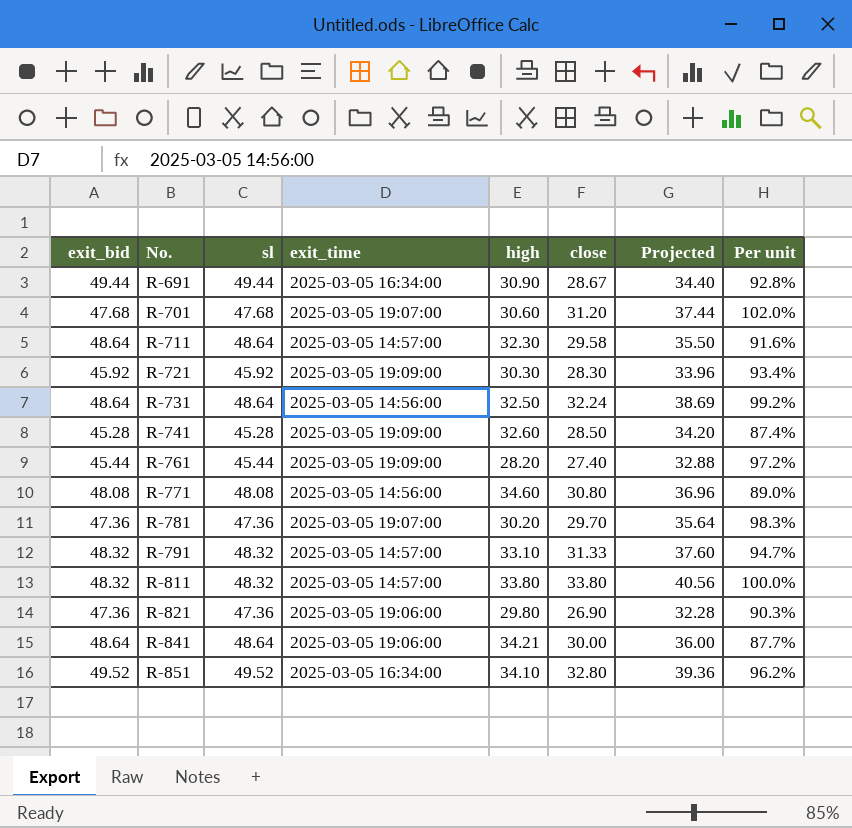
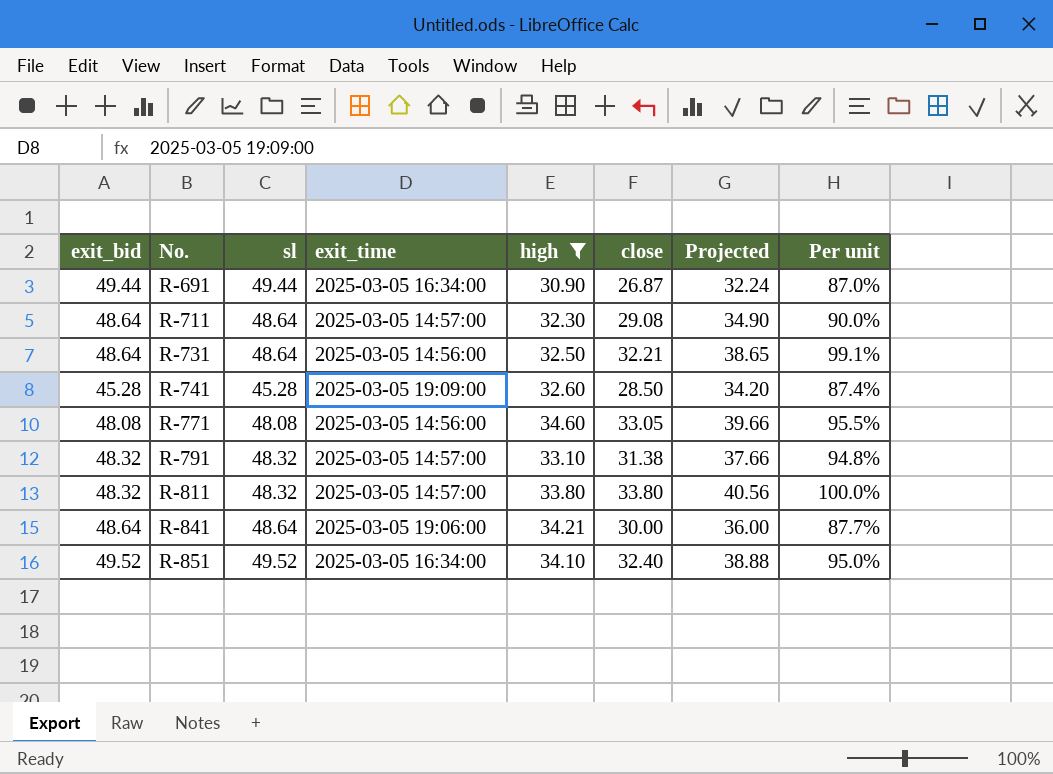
filter: none -> high >= 30.90
R-691 | close: 28.67 -> 26.87
R-691 | Projected: 34.40 -> 32.24
R-691 | Per unit: 92.8% -> 87.0%
R-711 | close: 29.58 -> 29.08
R-711 | Projected: 35.50 -> 34.90
R-711 | Per unit: 91.6% -> 90.0%
R-731 | close: 32.24 -> 32.21
R-731 | Projected: 38.69 -> 38.65
R-731 | Per unit: 99.2% -> 99.1%
R-771 | close: 30.80 -> 33.05
R-771 | Projected: 36.96 -> 39.66
R-771 | Per unit: 89.0% -> 95.5%
R-791 | close: 31.33 -> 31.38
R-791 | Projected: 37.60 -> 37.66
R-791 | Per unit: 94.7% -> 94.8%
R-851 | close: 32.80 -> 32.40
R-851 | Projected: 39.36 -> 38.88
R-851 | Per unit: 96.2% -> 95.0%

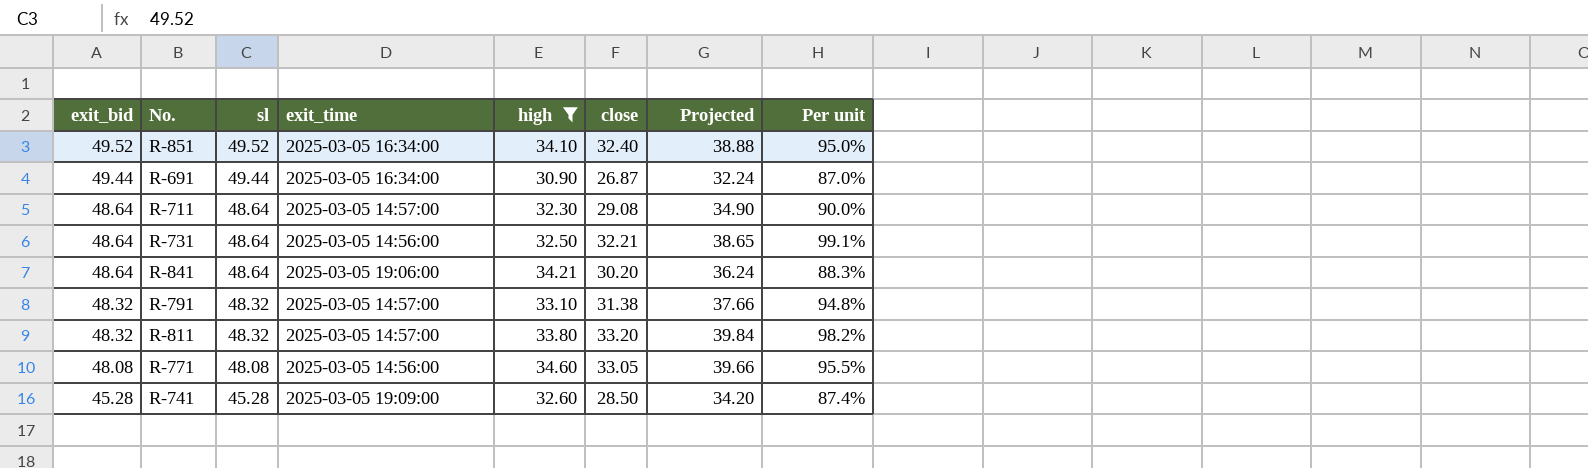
row order: No. ascending -> exit_bid descending
R-841 | close: 30.00 -> 30.20
R-841 | Projected: 36.00 -> 36.24
R-841 | Per unit: 87.7% -> 88.3%
R-811 | close: 33.80 -> 33.20
R-811 | Projected: 40.56 -> 39.84
R-811 | Per unit: 100.0% -> 98.2%

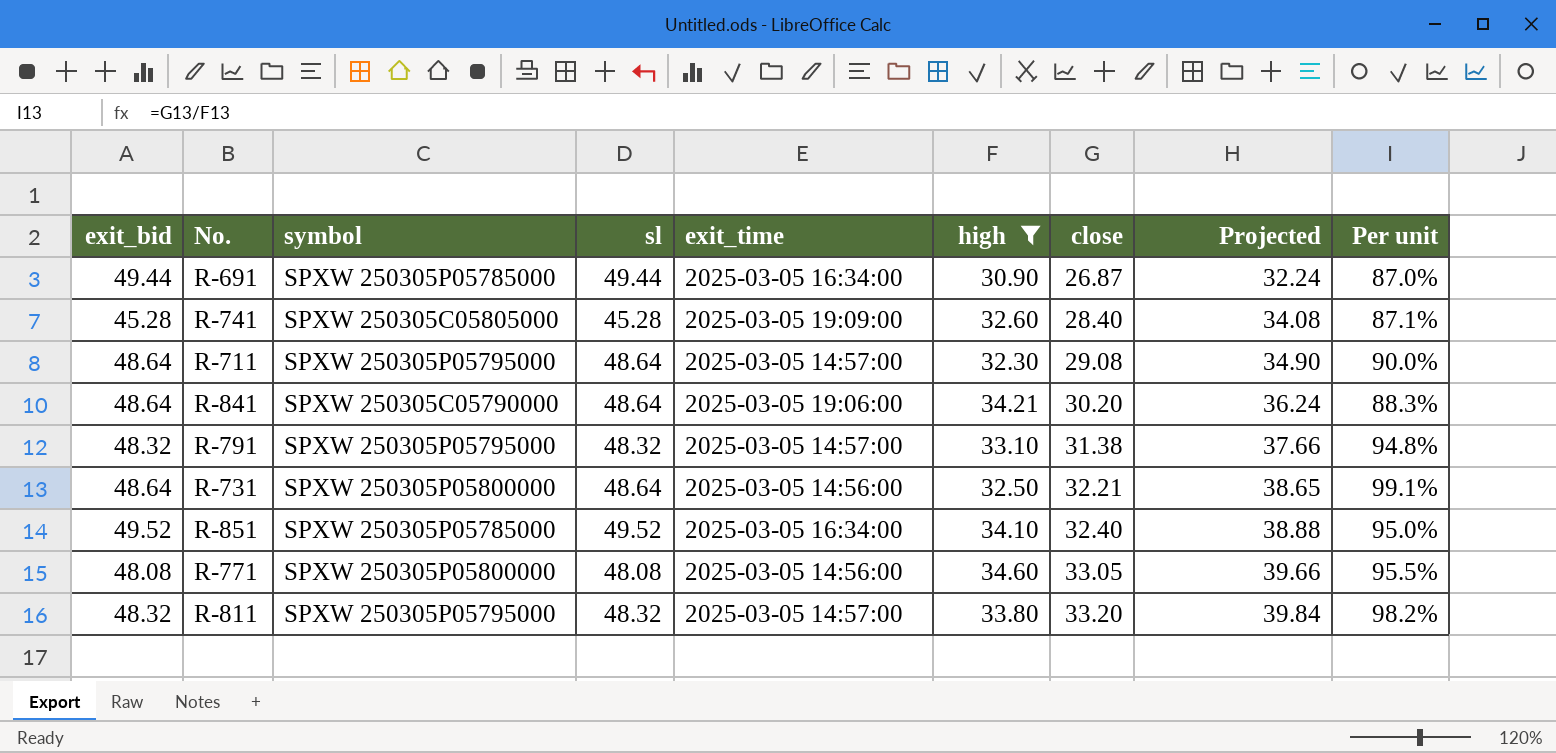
row order: exit_bid descending -> close ascending
column symbol | position: none -> 3
R-741 | close: 28.50 -> 28.40
R-741 | Projected: 34.20 -> 34.08
R-741 | Per unit: 87.4% -> 87.1%

